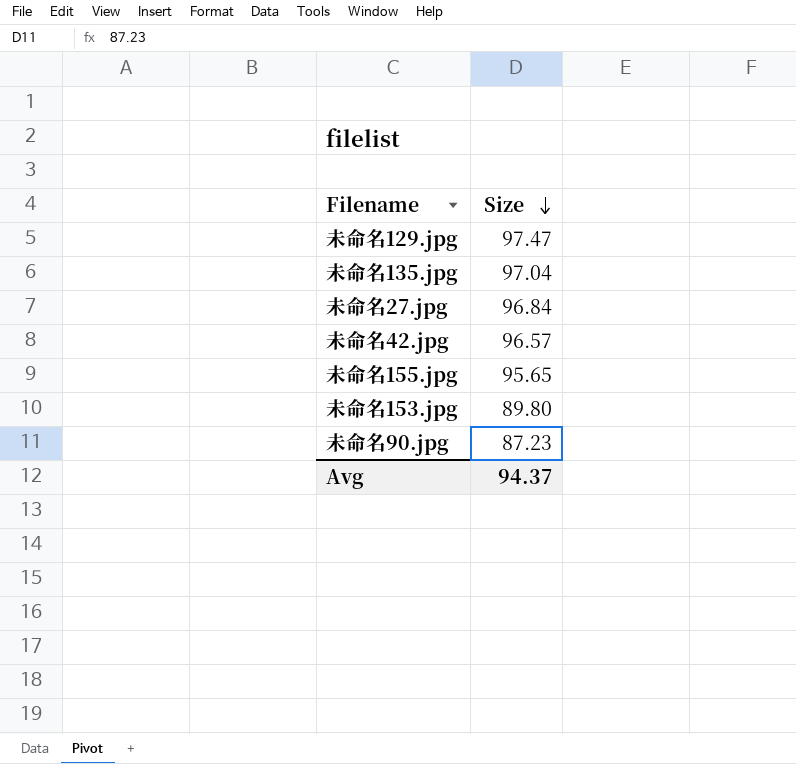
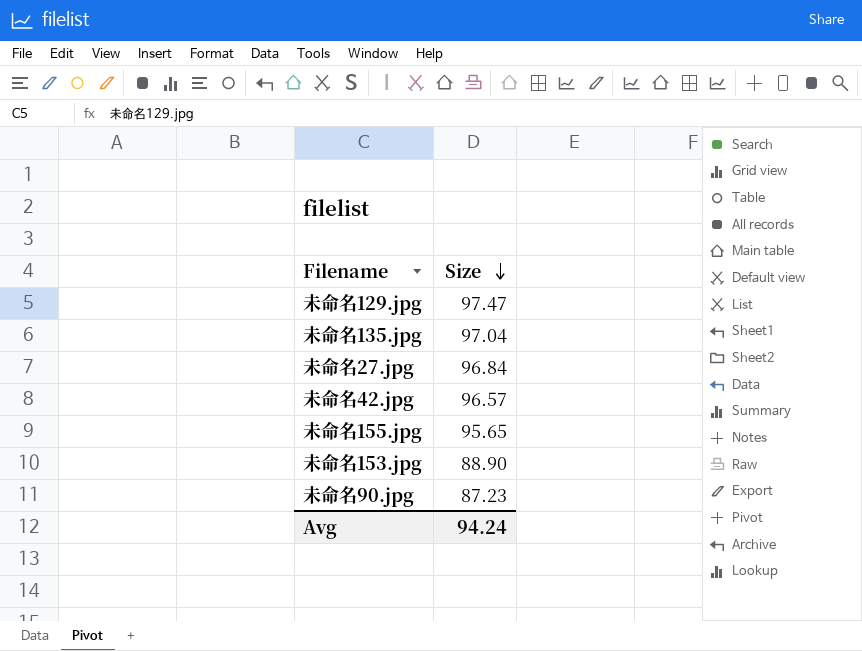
未命名153.jpg | Size: 89.80 -> 88.90
Avg | Size: 94.37 -> 94.24

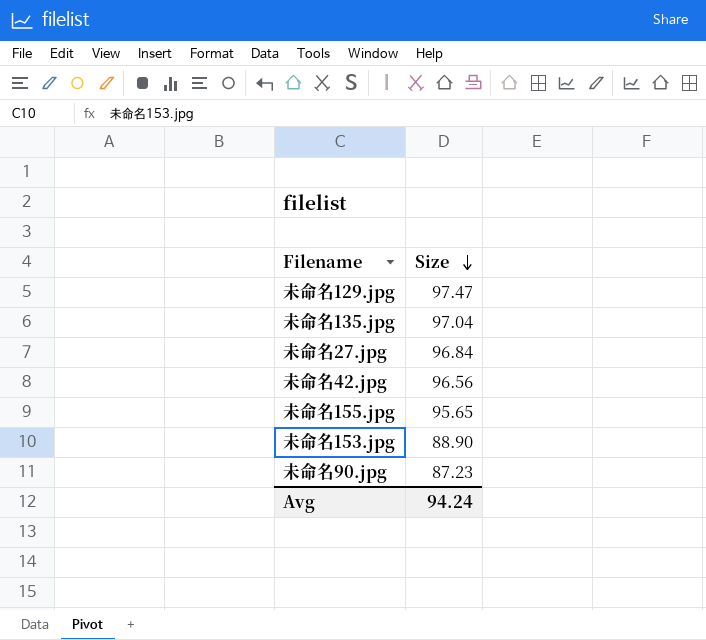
未命名42.jpg | Size: 96.57 -> 96.56

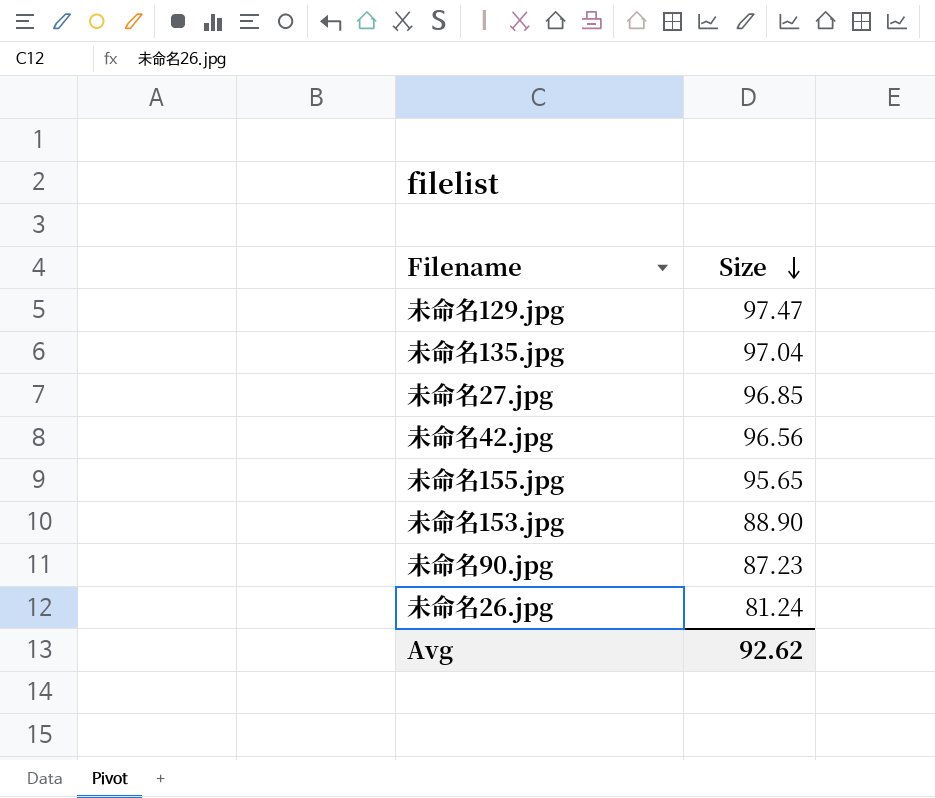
未命名27.jpg | Size: 96.84 -> 96.85
row 未命名26.jpg: none -> 81.24
Avg | Size: 94.24 -> 92.62

